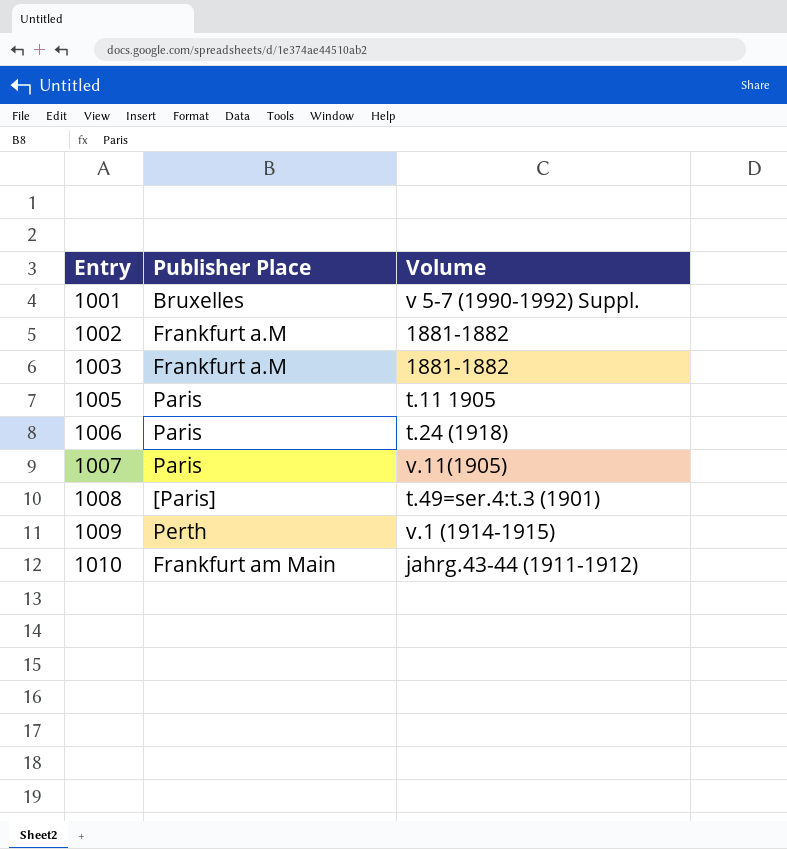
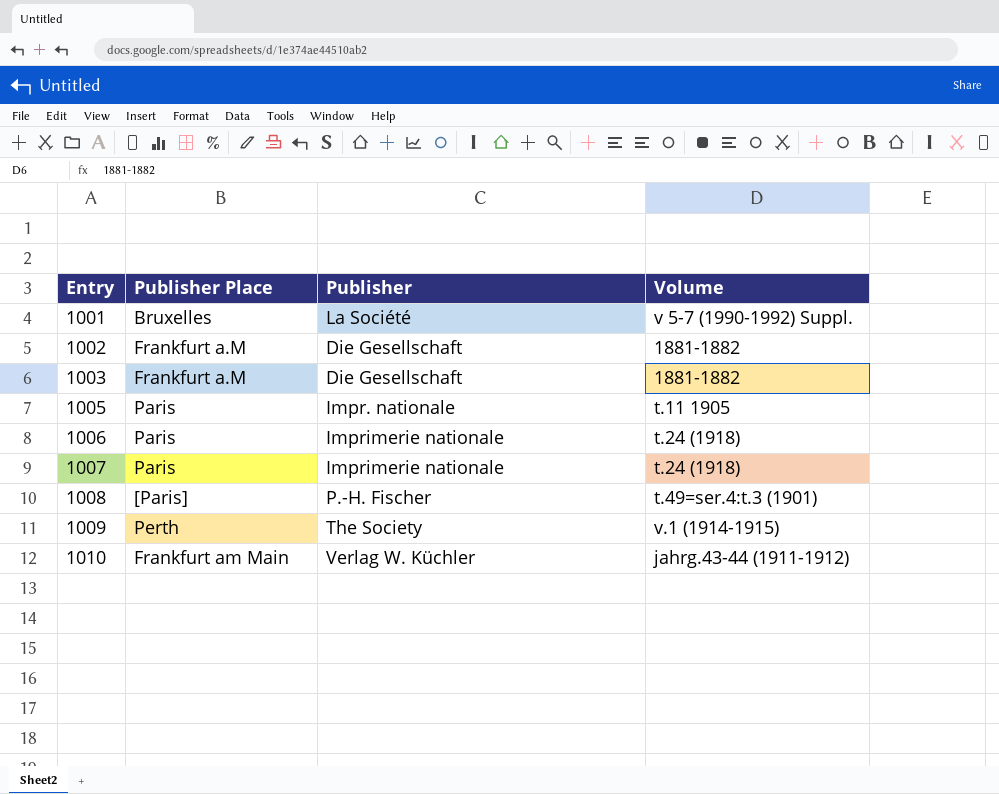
column Publisher | position: none -> 3
1007 | Volume: v.11(1905) -> t.24 (1918)

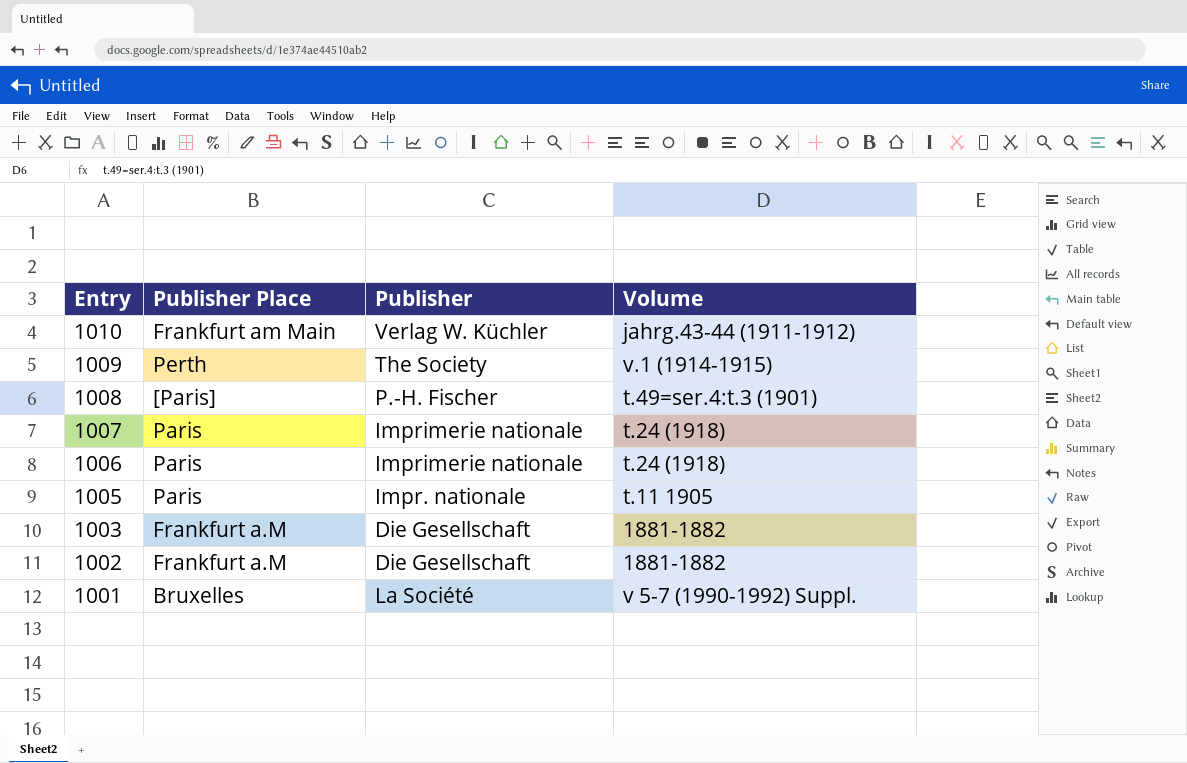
row order: Entry ascending -> Entry descending

